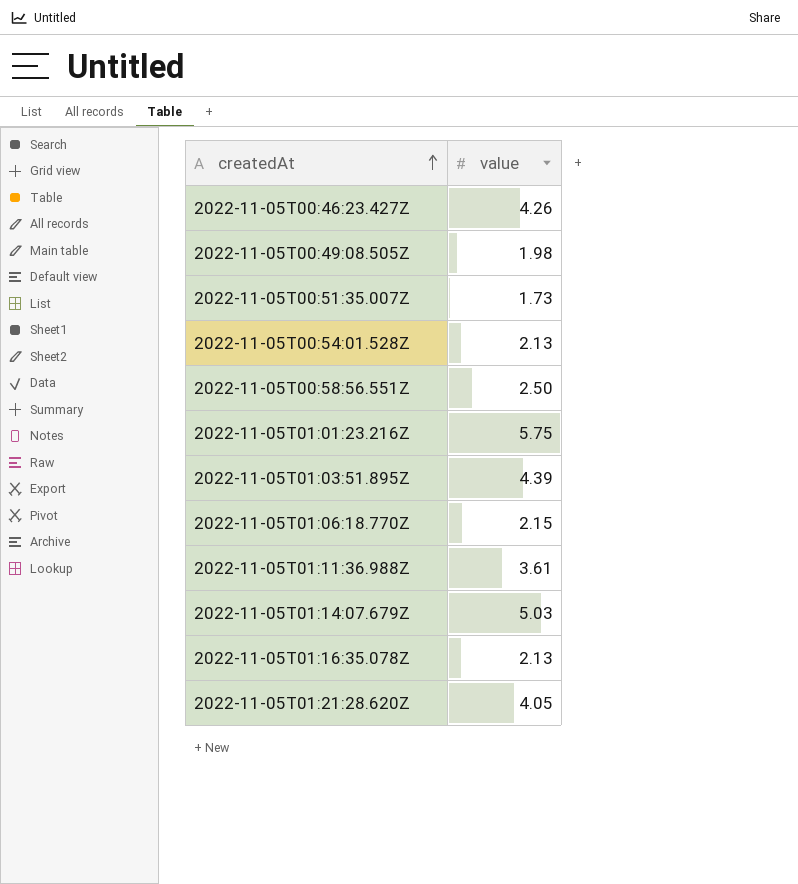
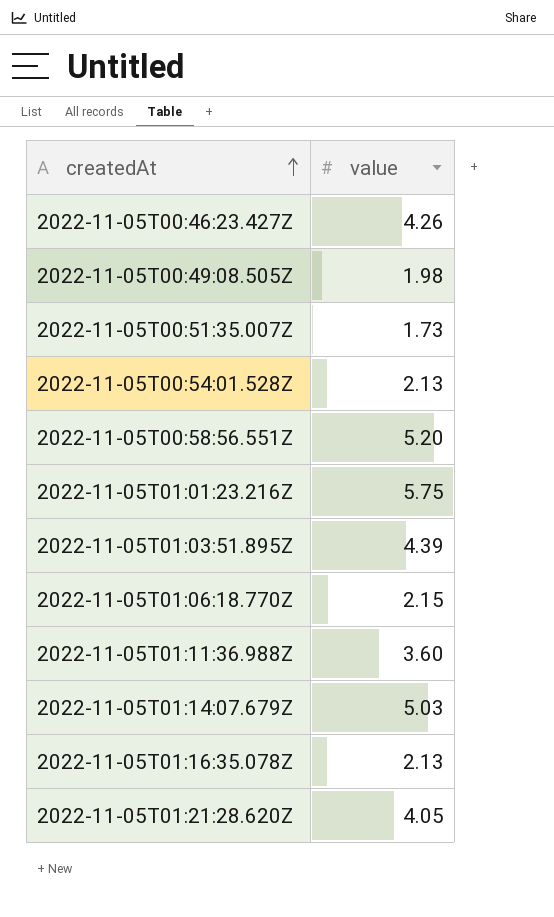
2022-11-05T00:58:56.551Z | value: 2.50 -> 5.20
2022-11-05T01:11:36.988Z | value: 3.61 -> 3.60

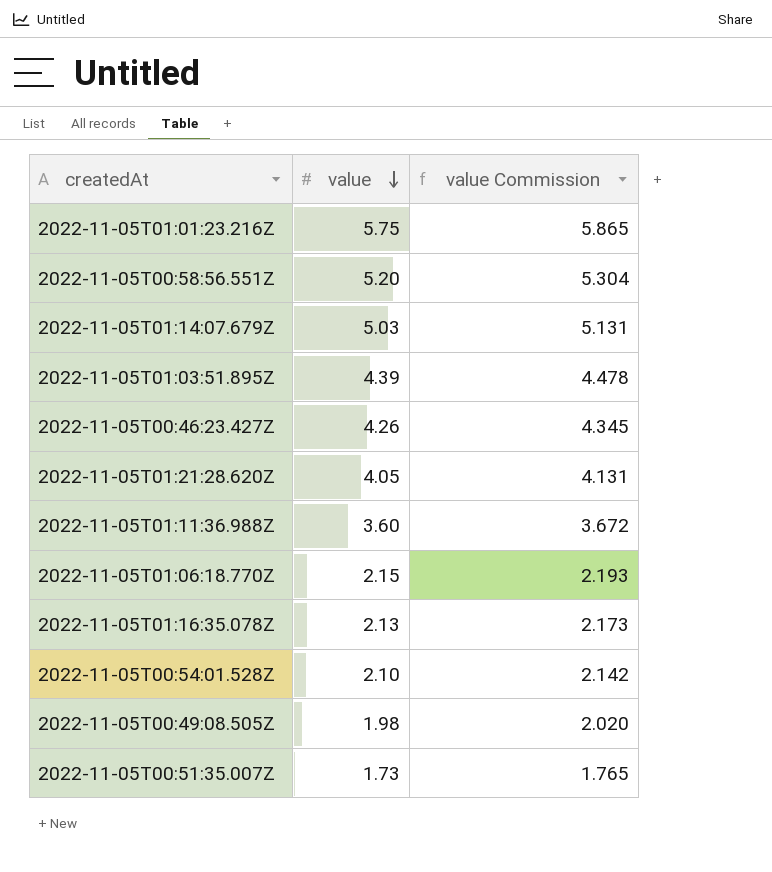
row order: createdAt ascending -> value descending
column value Commission | formula: none -> [value] * 1.02
2022-11-05T00:54:01.528Z | value: 2.13 -> 2.10

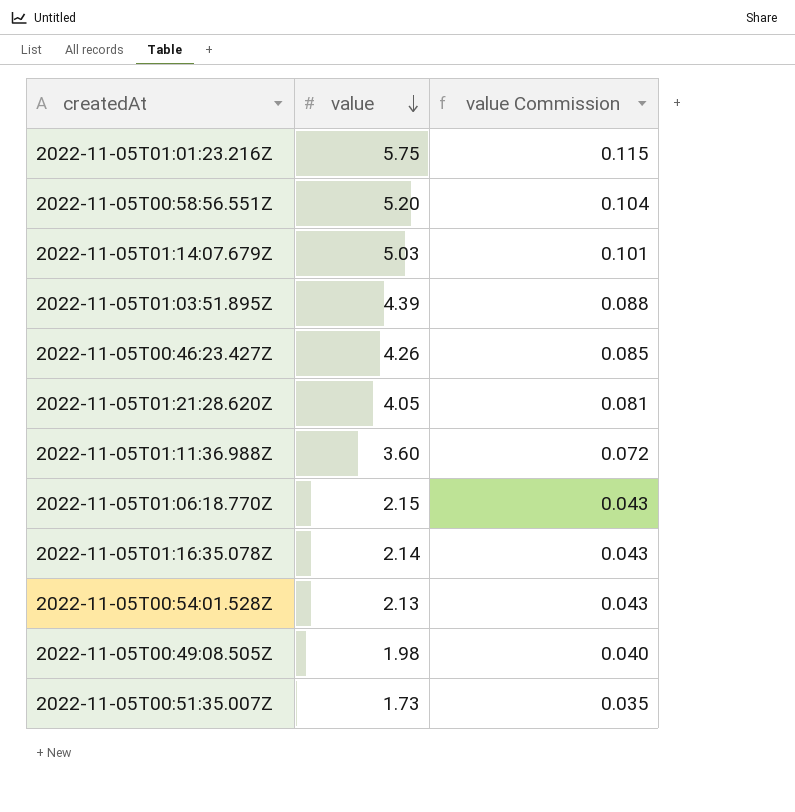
column value Commission | formula: [value] * 1.02 -> [value] * 0.02
2022-11-05T01:16:35.078Z | value: 2.13 -> 2.14
2022-11-05T00:54:01.528Z | value: 2.10 -> 2.13

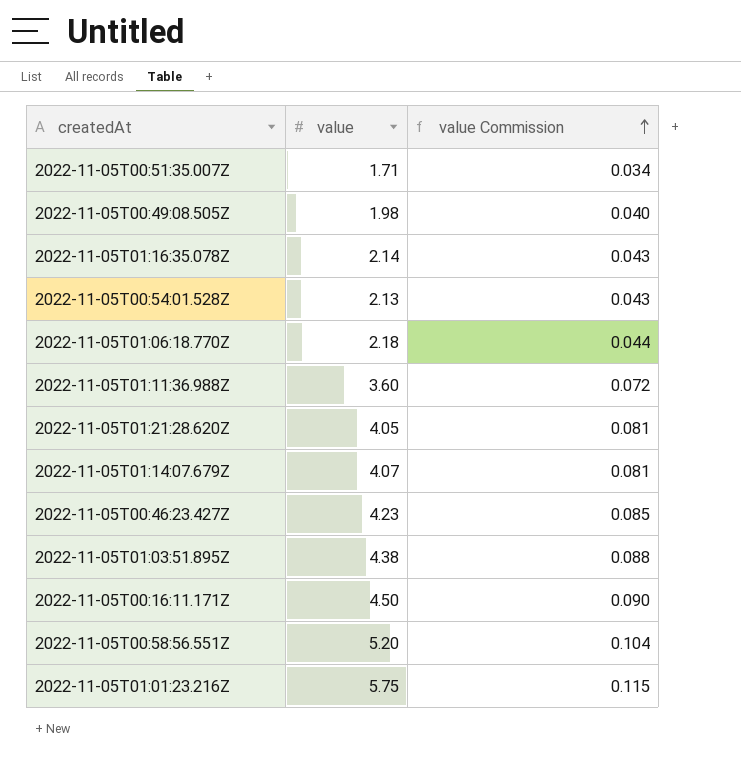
row order: value descending -> value Commission ascending
2022-11-05T00:51:35.007Z | value: 1.73 -> 1.71
2022-11-05T00:51:35.007Z | value Commission: 0.035 -> 0.034
2022-11-05T01:06:18.770Z | value: 2.15 -> 2.18
2022-11-05T01:06:18.770Z | value Commission: 0.043 -> 0.044
2022-11-05T01:14:07.679Z | value: 5.03 -> 4.07
2022-11-05T01:14:07.679Z | value Commission: 0.101 -> 0.081
2022-11-05T00:46:23.427Z | value: 4.26 -> 4.23
2022-11-05T01:03:51.895Z | value: 4.39 -> 4.38
row 2022-11-05T00:16:11.171Z: none -> 4.50 | 0.090

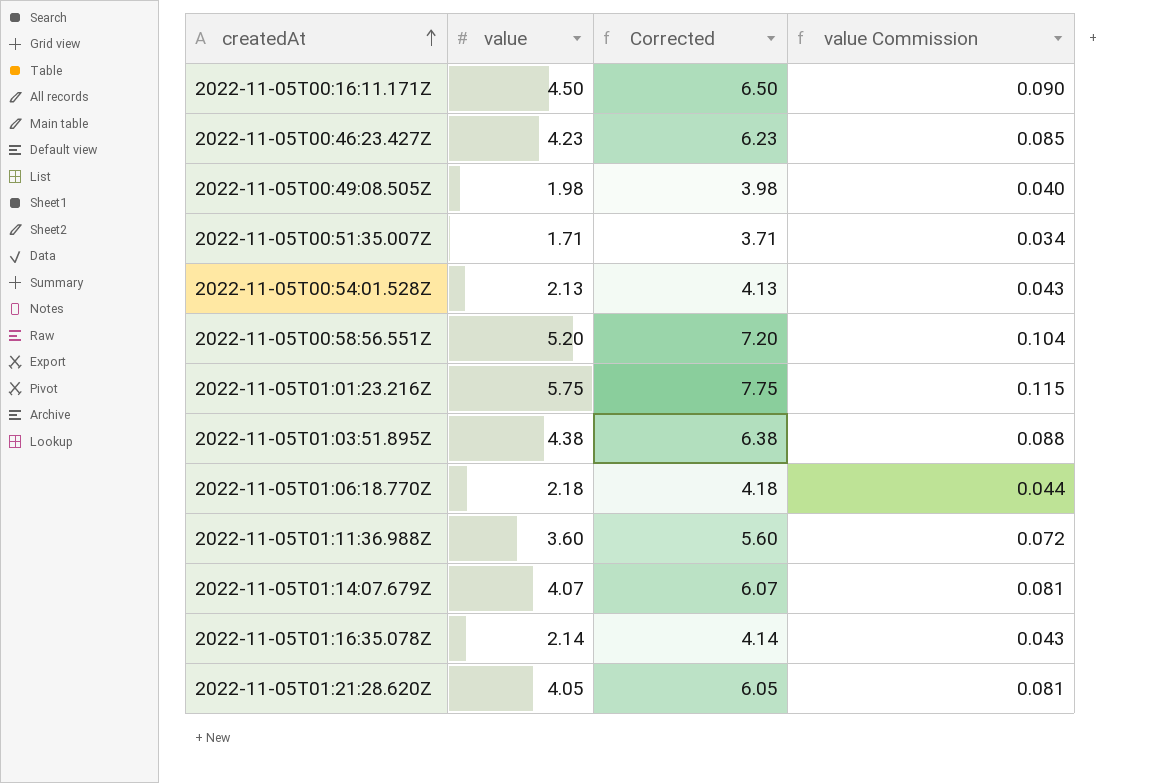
row order: value Commission ascending -> createdAt ascending
column Corrected | formula: none -> [value] + 2

